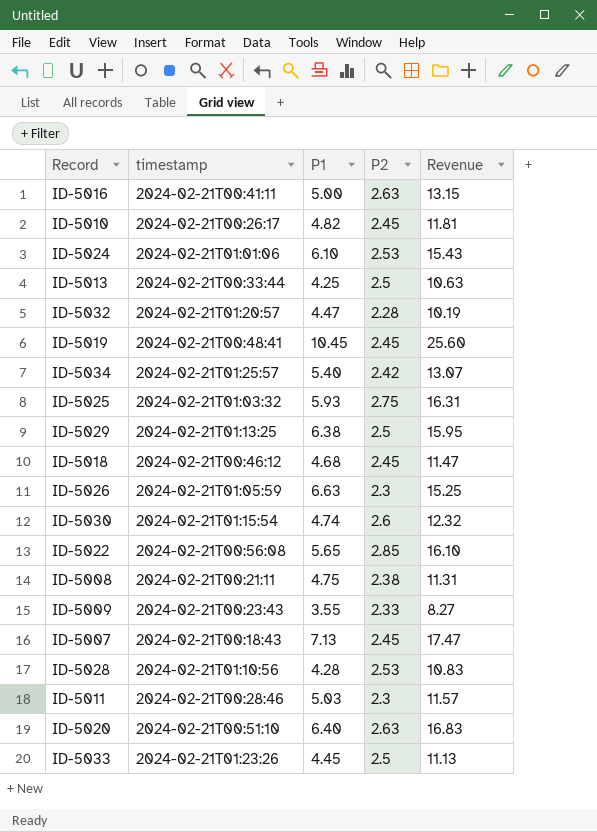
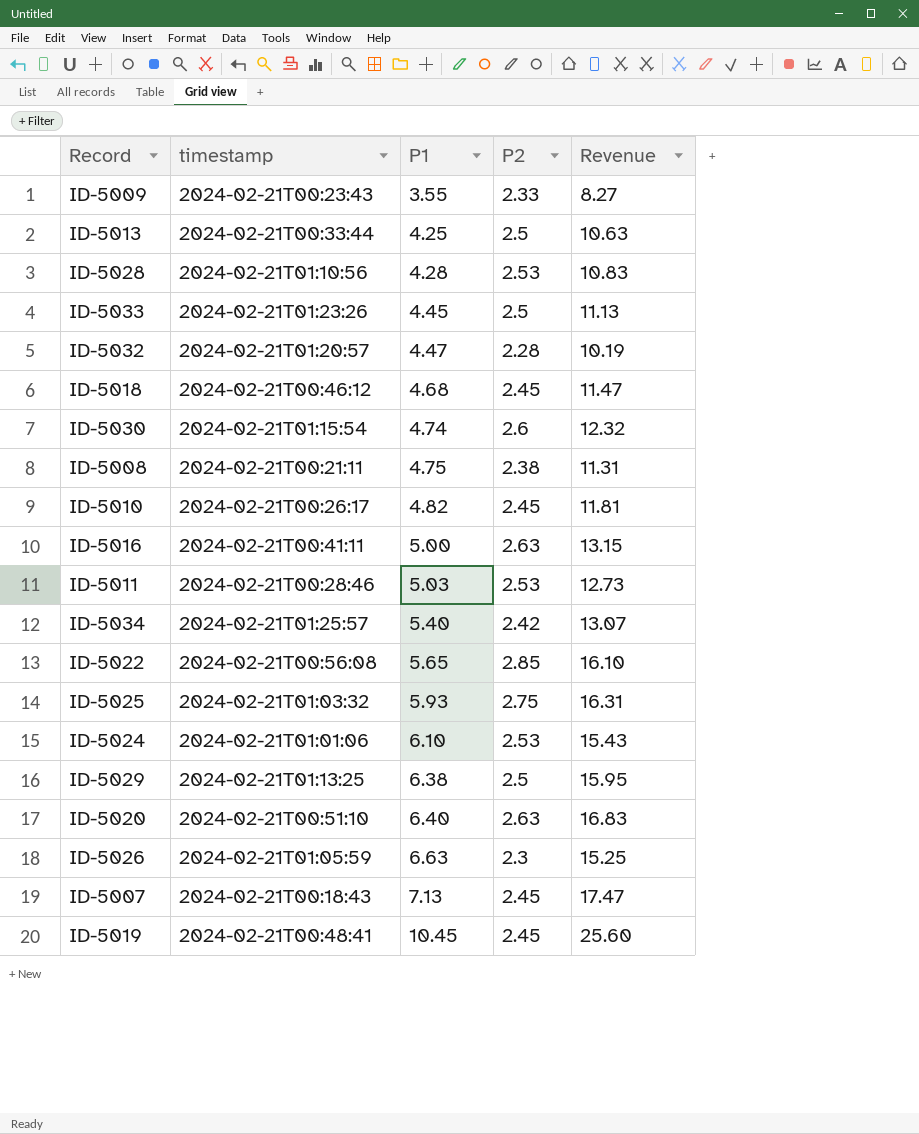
row order: none -> P1 ascending
ID-5011 | P2: 2.3 -> 2.53
ID-5011 | Revenue: 11.57 -> 12.73

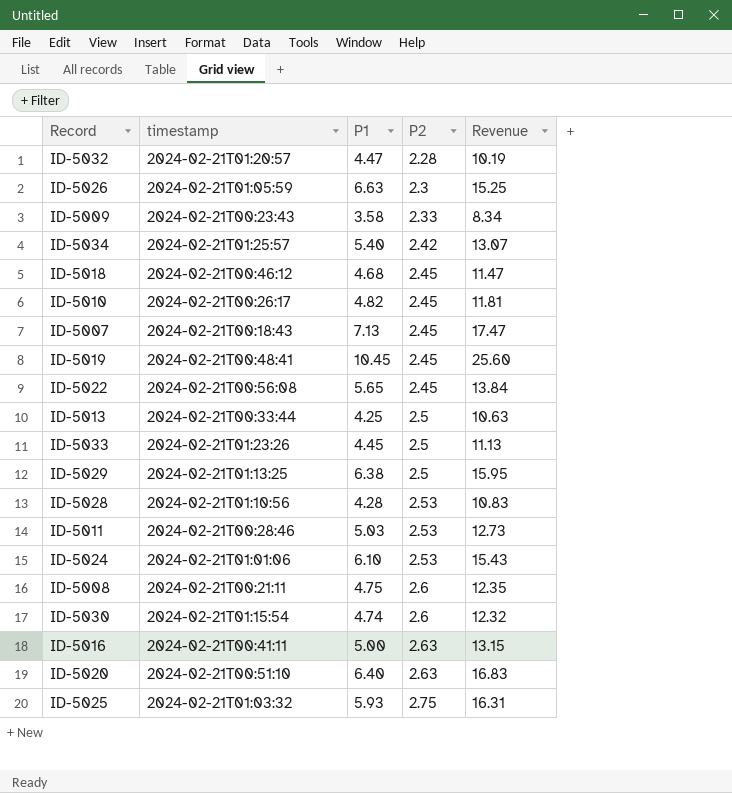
row order: P1 ascending -> P2 ascending
ID-5009 | P1: 3.55 -> 3.58
ID-5009 | Revenue: 8.27 -> 8.34
ID-5022 | P2: 2.85 -> 2.45
ID-5022 | Revenue: 16.10 -> 13.84
ID-5008 | P2: 2.38 -> 2.6
ID-5008 | Revenue: 11.31 -> 12.35

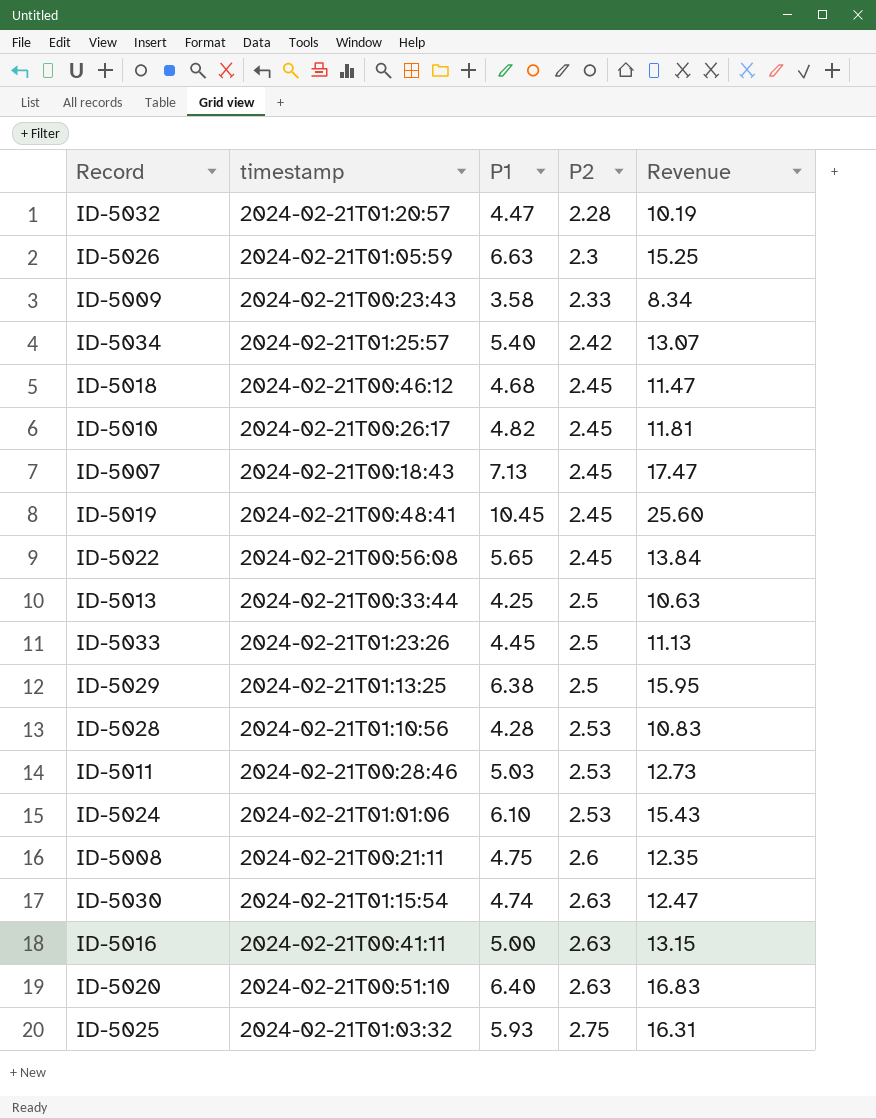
ID-5030 | P2: 2.6 -> 2.63
ID-5030 | Revenue: 12.32 -> 12.47

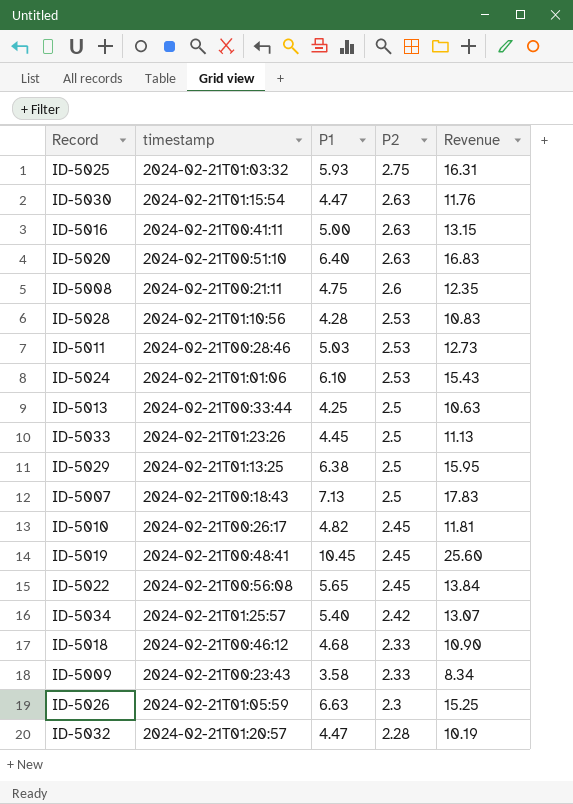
row order: P2 ascending -> P2 descending
ID-5030 | P1: 4.74 -> 4.47
ID-5030 | Revenue: 12.47 -> 11.76
ID-5007 | P2: 2.45 -> 2.5
ID-5007 | Revenue: 17.47 -> 17.83
ID-5018 | P2: 2.45 -> 2.33
ID-5018 | Revenue: 11.47 -> 10.90

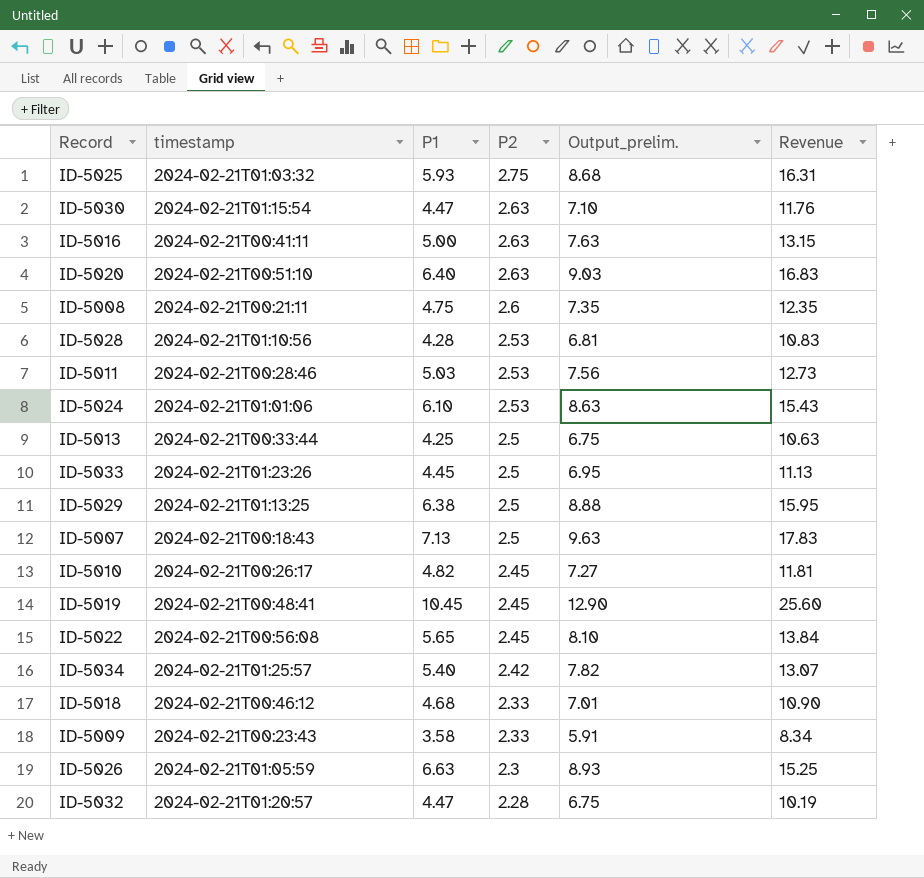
column Output_prelim. | formula: none -> [P1] + [P2]

